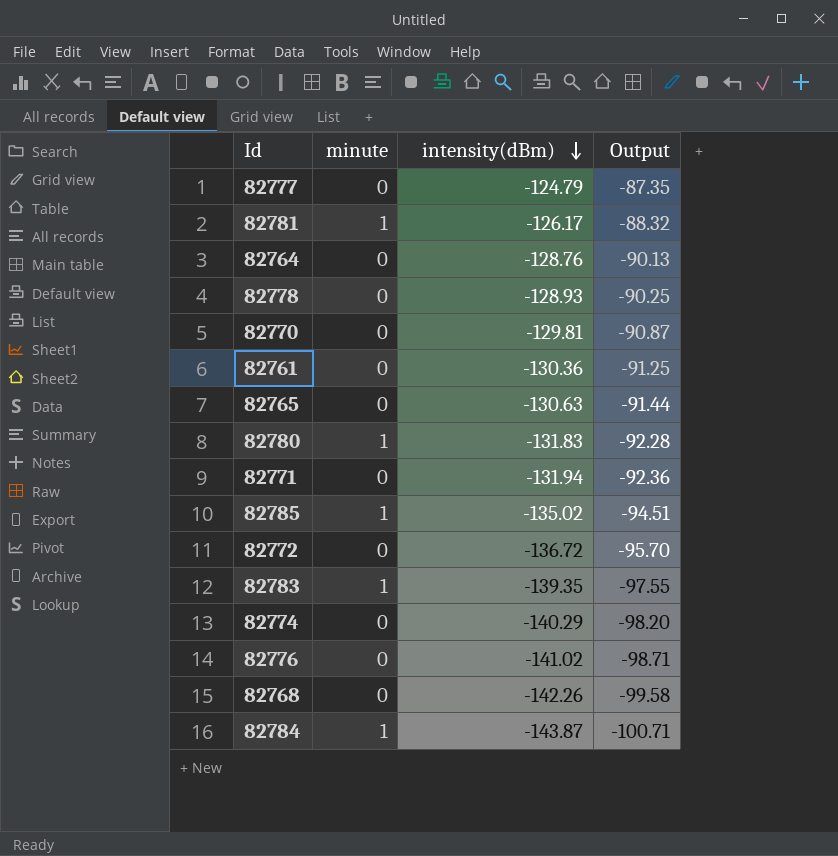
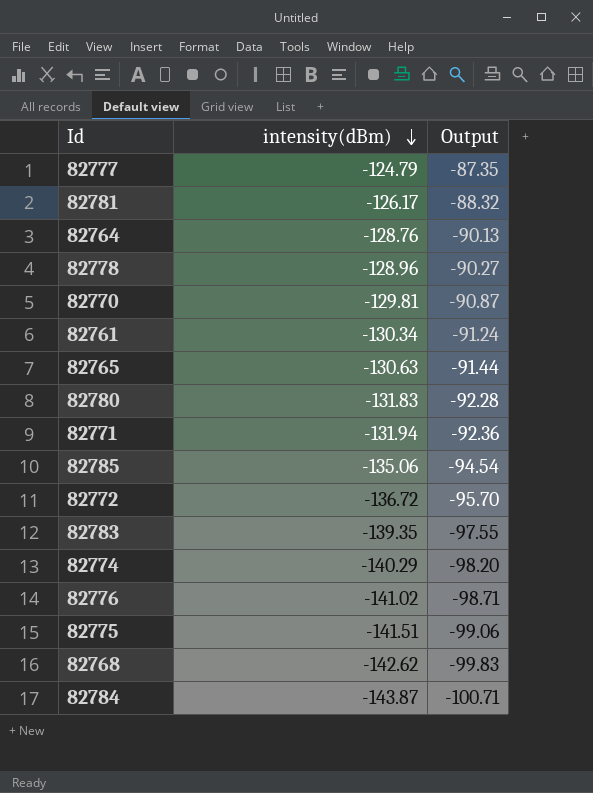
column minute | position: 2 -> none
82778 | intensity(dBm): -128.93 -> -128.96
82778 | Output: -90.25 -> -90.27
82761 | intensity(dBm): -130.36 -> -130.34
82761 | Output: -91.25 -> -91.24
82785 | intensity(dBm): -135.02 -> -135.06
82785 | Output: -94.51 -> -94.54
row 82775: none -> -141.51 | -99.06
82768 | intensity(dBm): -142.26 -> -142.62
82768 | Output: -99.58 -> -99.83

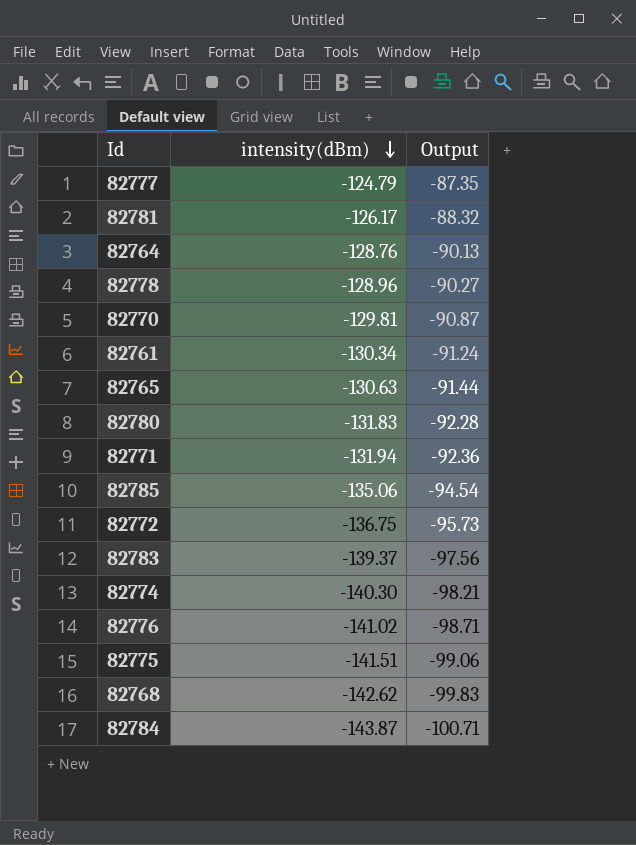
82772 | intensity(dBm): -136.72 -> -136.75
82772 | Output: -95.70 -> -95.73
82783 | intensity(dBm): -139.35 -> -139.37
82783 | Output: -97.55 -> -97.56
82774 | intensity(dBm): -140.29 -> -140.30
82774 | Output: -98.20 -> -98.21

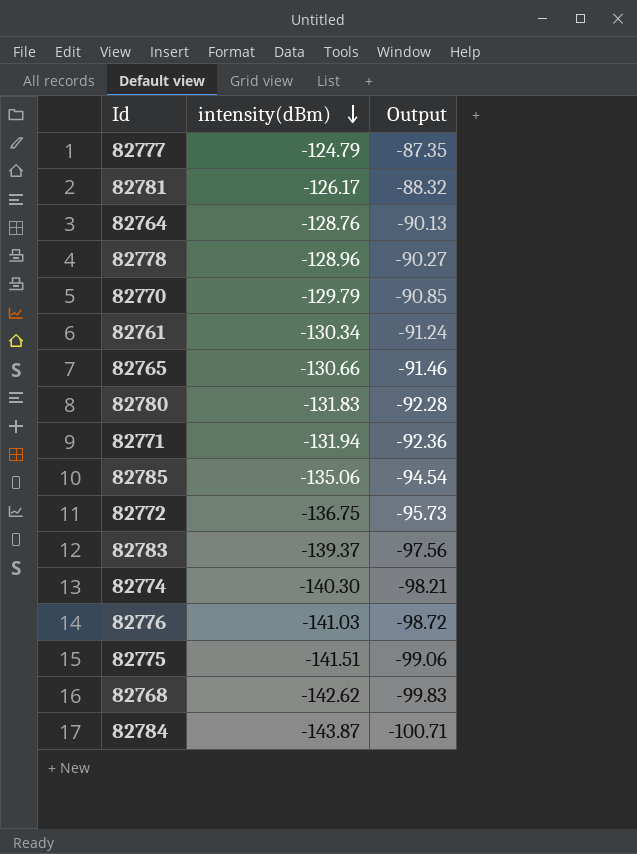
82770 | intensity(dBm): -129.81 -> -129.79
82770 | Output: -90.87 -> -90.85
82765 | intensity(dBm): -130.63 -> -130.66
82765 | Output: -91.44 -> -91.46
82776 | intensity(dBm): -141.02 -> -141.03
82776 | Output: -98.71 -> -98.72

